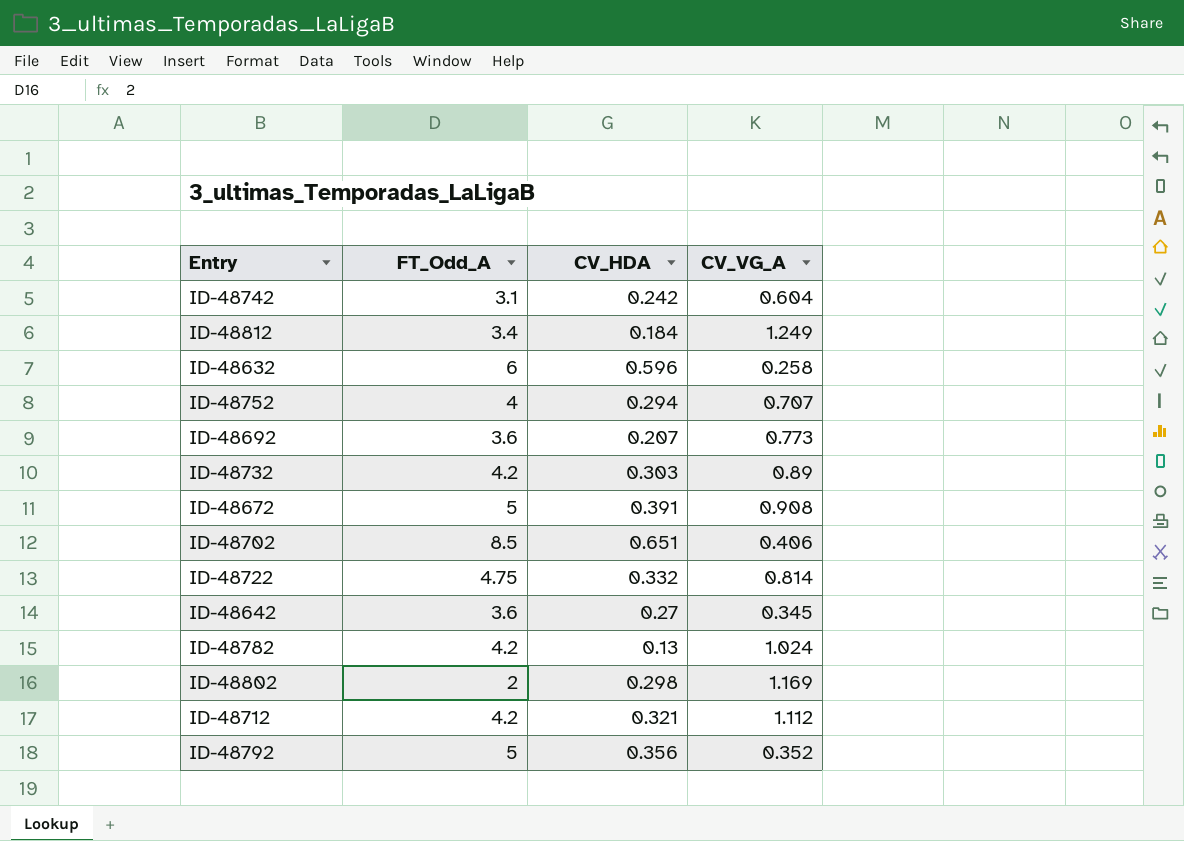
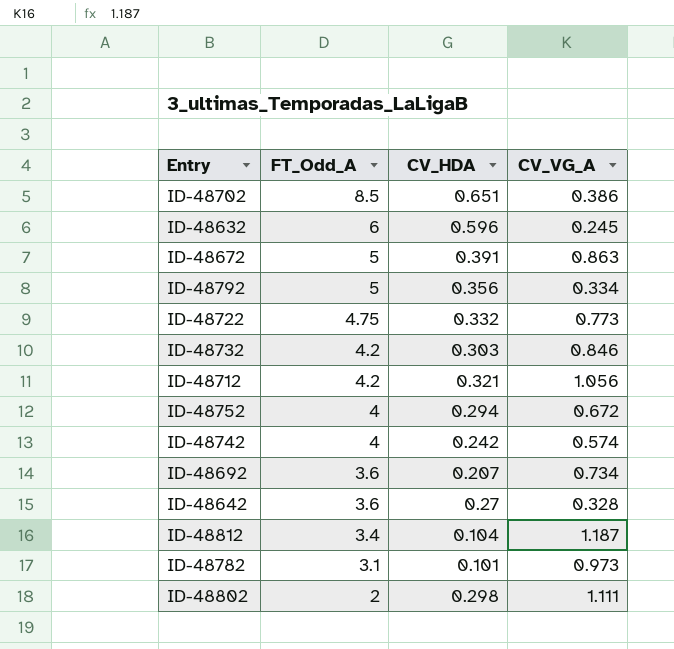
row order: none -> FT_Odd_A descending
ID-48702 | CV_VG_A: 0.406 -> 0.386
ID-48632 | CV_VG_A: 0.258 -> 0.245
ID-48672 | CV_VG_A: 0.908 -> 0.863
ID-48792 | CV_VG_A: 0.352 -> 0.334
ID-48722 | CV_VG_A: 0.814 -> 0.773
ID-48732 | CV_VG_A: 0.89 -> 0.846
ID-48712 | CV_VG_A: 1.112 -> 1.056
ID-48752 | CV_VG_A: 0.707 -> 0.672
ID-48742 | FT_Odd_A: 3.1 -> 4
ID-48742 | CV_VG_A: 0.604 -> 0.574
ID-48692 | CV_VG_A: 0.773 -> 0.734
ID-48642 | CV_VG_A: 0.345 -> 0.328
ID-48812 | CV_HDA: 0.184 -> 0.104
ID-48812 | CV_VG_A: 1.249 -> 1.187
ID-48782 | FT_Odd_A: 4.2 -> 3.1
ID-48782 | CV_HDA: 0.13 -> 0.101
ID-48782 | CV_VG_A: 1.024 -> 0.973
ID-48802 | CV_VG_A: 1.169 -> 1.111

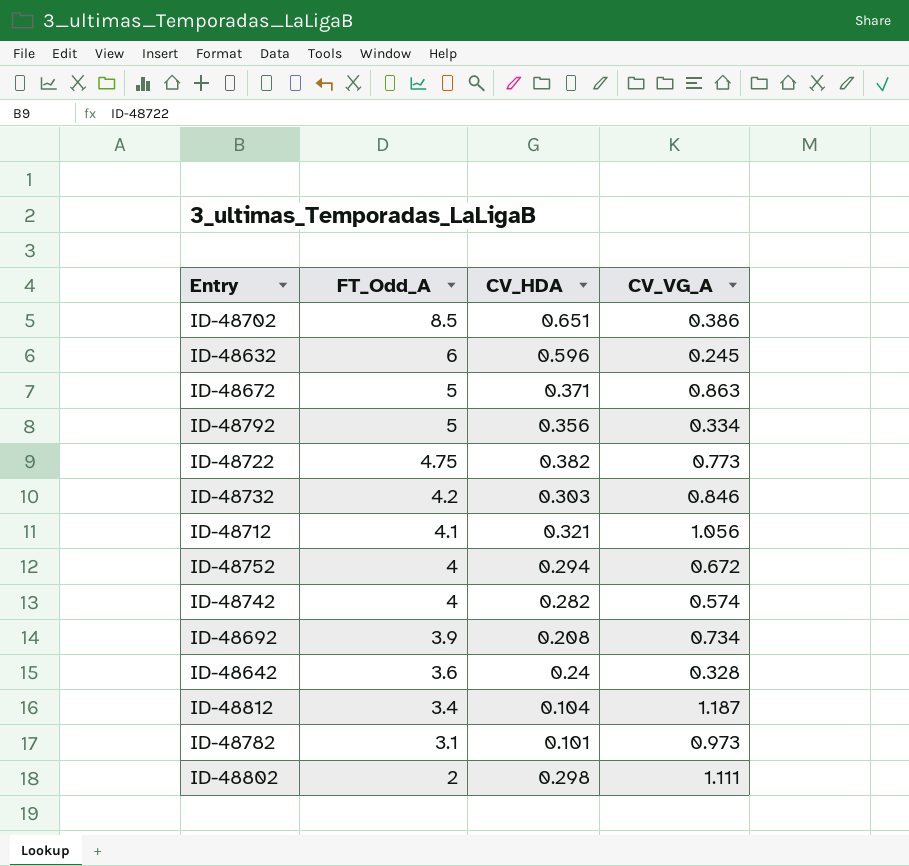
ID-48672 | CV_HDA: 0.391 -> 0.371
ID-48722 | CV_HDA: 0.332 -> 0.382
ID-48712 | FT_Odd_A: 4.2 -> 4.1
ID-48742 | CV_HDA: 0.242 -> 0.282
ID-48692 | FT_Odd_A: 3.6 -> 3.9
ID-48692 | CV_HDA: 0.207 -> 0.208
ID-48642 | CV_HDA: 0.27 -> 0.24

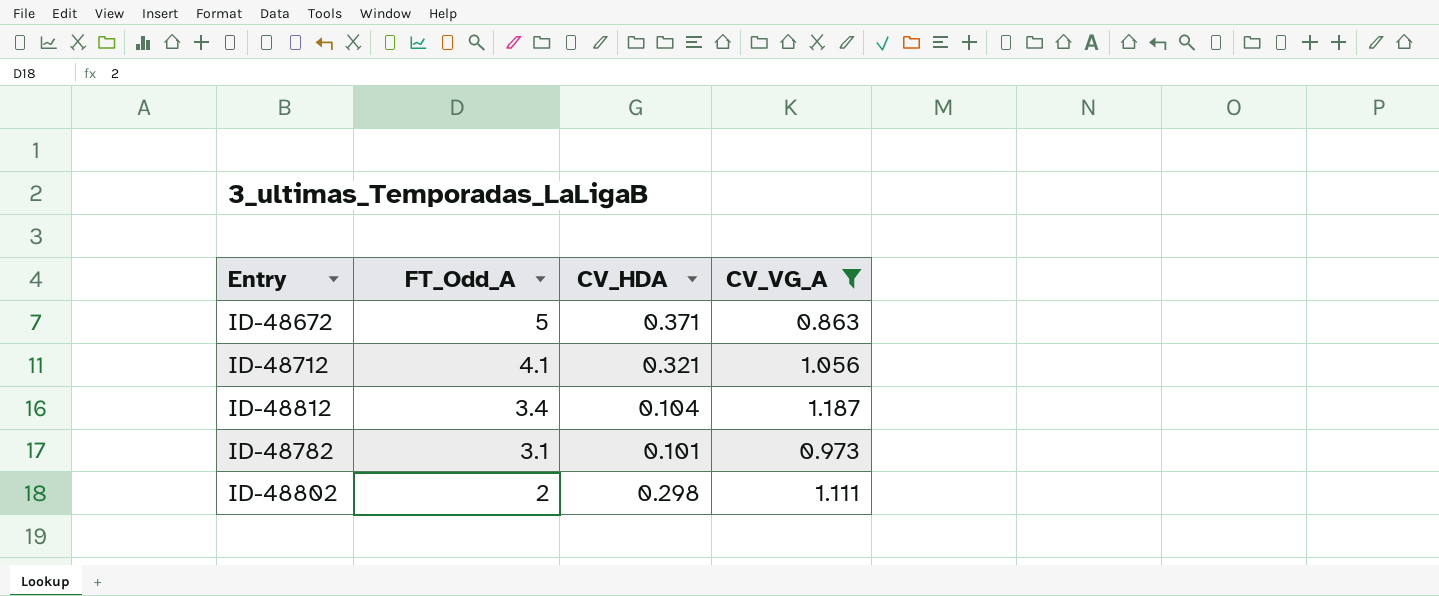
filter: none -> CV_VG_A >= 0.863

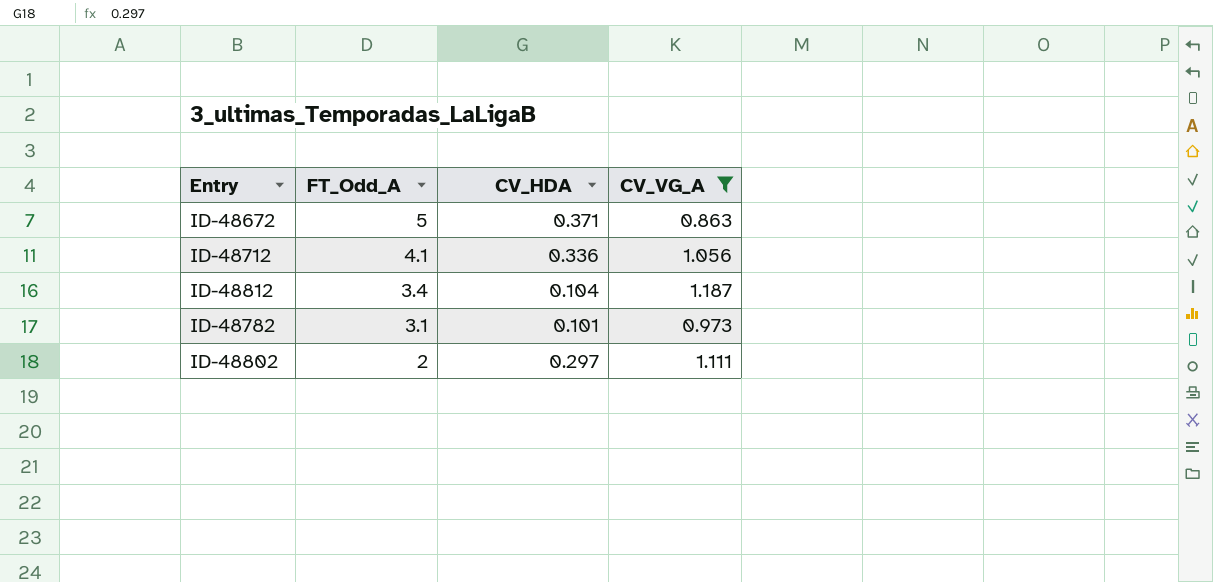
ID-48712 | CV_HDA: 0.321 -> 0.336
ID-48802 | CV_HDA: 0.298 -> 0.297

